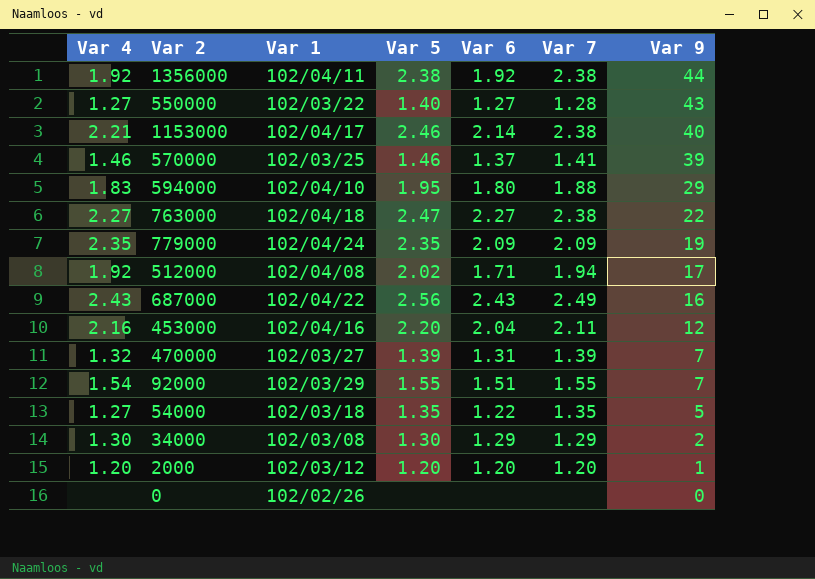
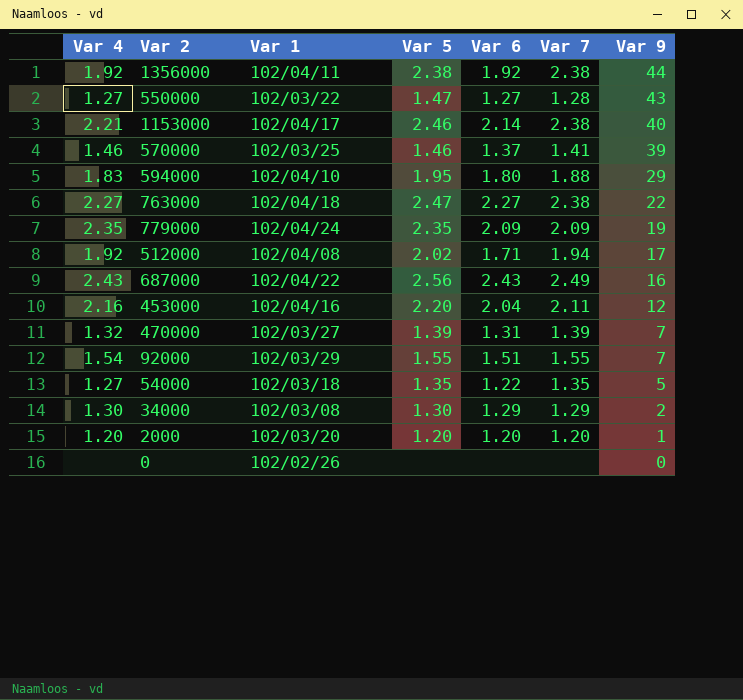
550000 | Var 5: 1.40 -> 1.47
2000 | Var 1: 102/03/12 -> 102/03/20

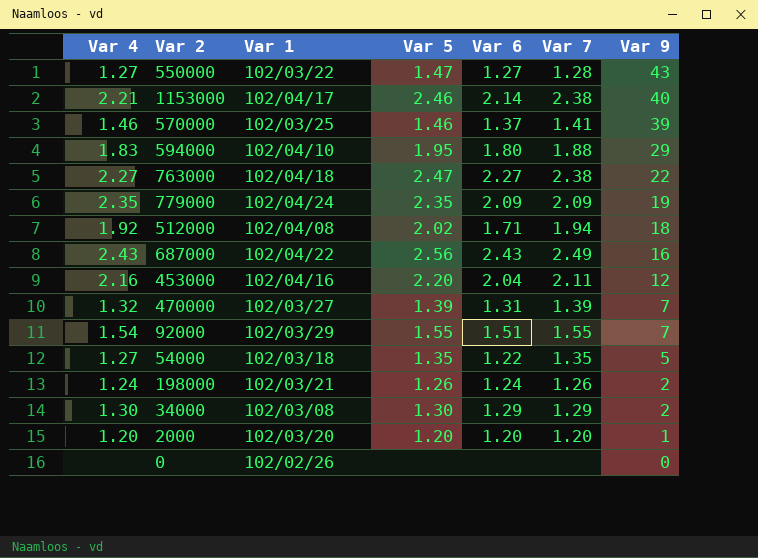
row 1356000: 1.92 | 102/04/11 | 2.38 | 1.92 | 2.38 | 44 -> none
512000 | Var 9: 17 -> 18
row 198000: none -> 1.24 | 102/03/21 | 1.26 | 1.24 | 1.26 | 2

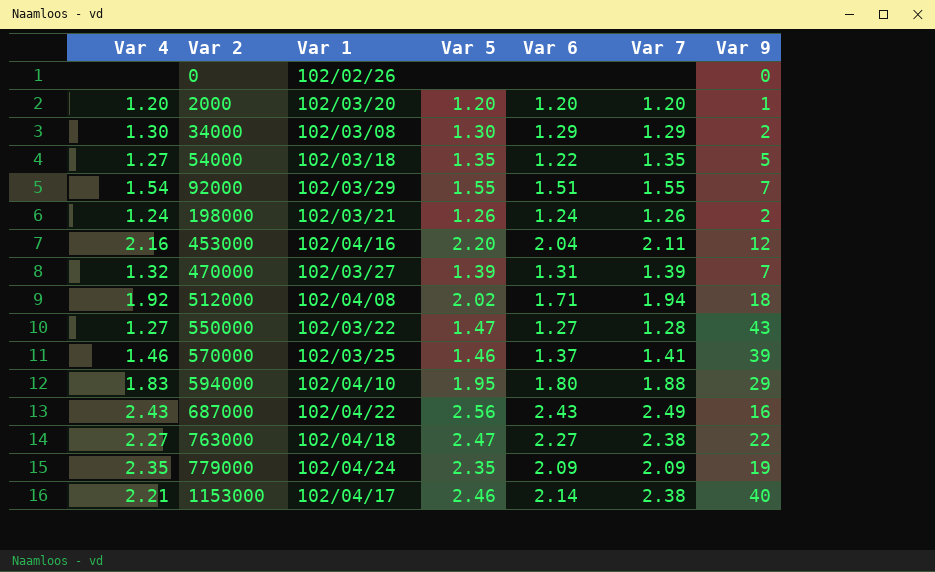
row order: Var 9 descending -> Var 2 ascending

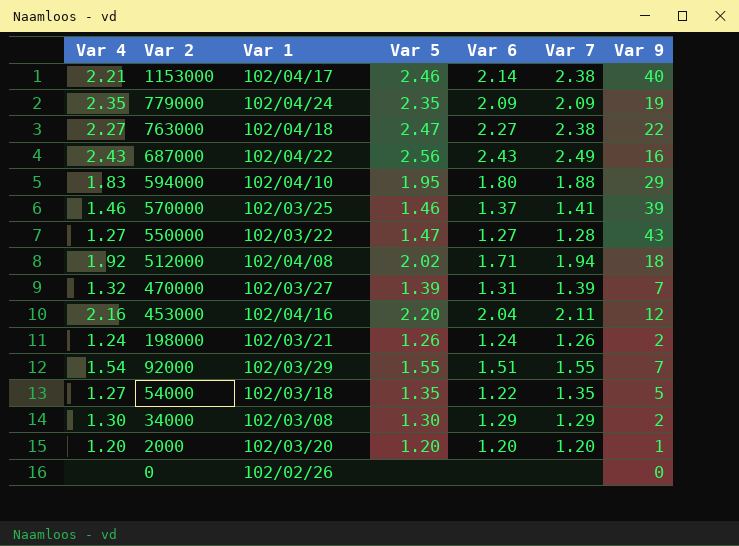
row order: Var 2 ascending -> Var 2 descending

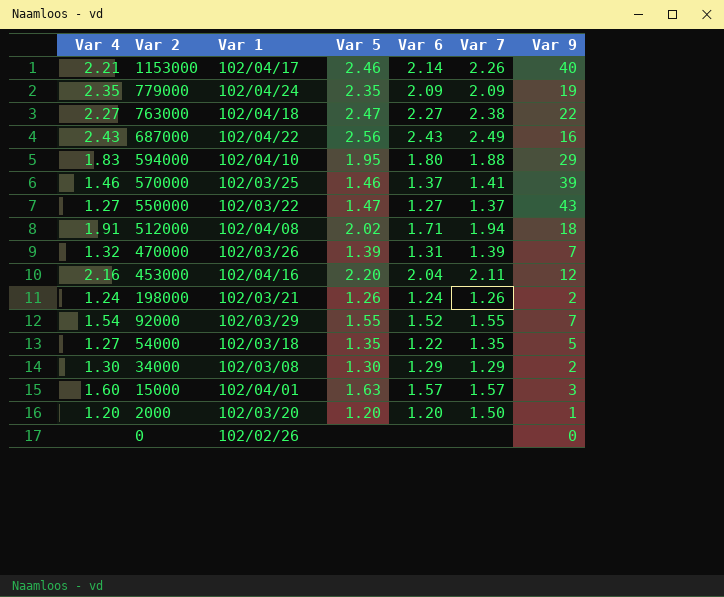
1153000 | Var 7: 2.38 -> 2.26
550000 | Var 7: 1.28 -> 1.37
512000 | Var 4: 1.92 -> 1.91
470000 | Var 1: 102/03/27 -> 102/03/26
92000 | Var 6: 1.51 -> 1.52
row 15000: none -> 1.60 | 102/04/01 | 1.63 | 1.57 | 1.57 | 3
2000 | Var 7: 1.20 -> 1.50

